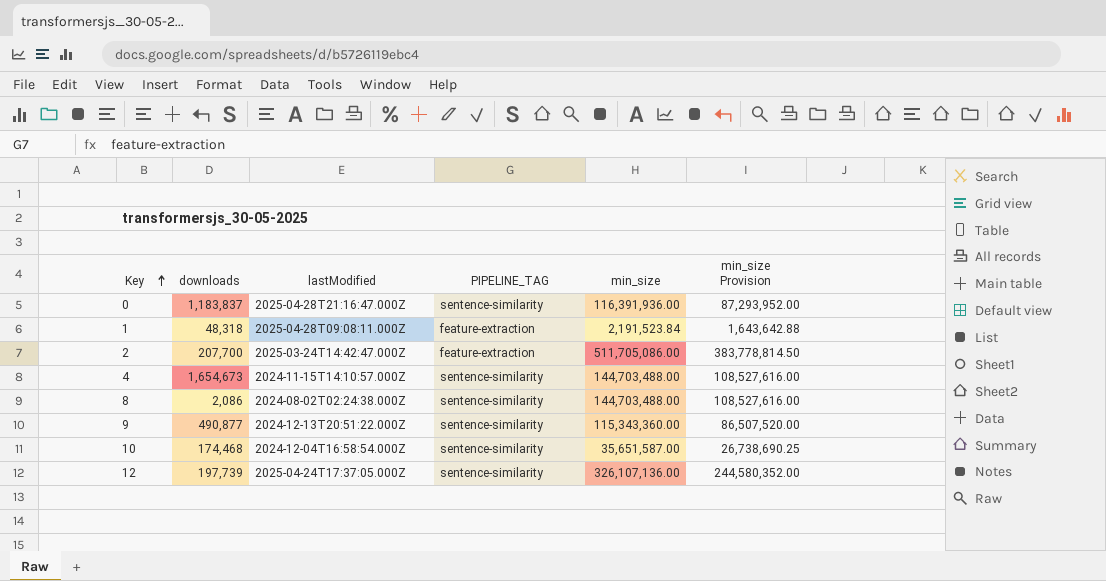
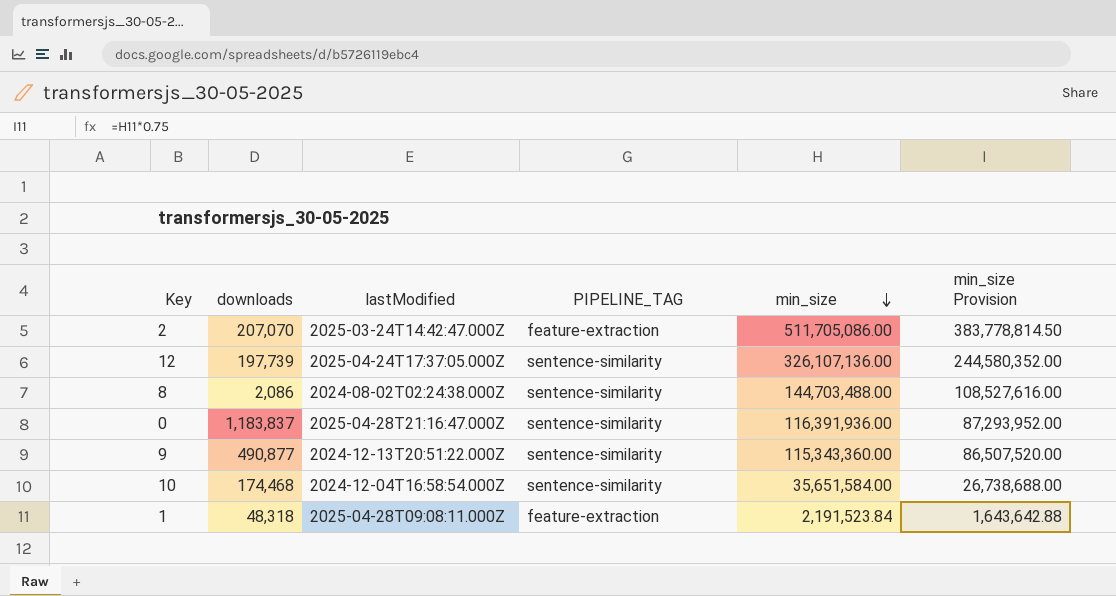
row order: Key ascending -> min_size descending
row 4: 1,654,673 | 2024-11-15T14:10:57.000Z | sentence-similarity | 144,703,488.00 | 108,527,616.00 -> none
2 | downloads: 207,700 -> 207,070
10 | min_size: 35,651,587.00 -> 35,651,584.00
10 | min_size Provision: 26,738,690.25 -> 26,738,688.00

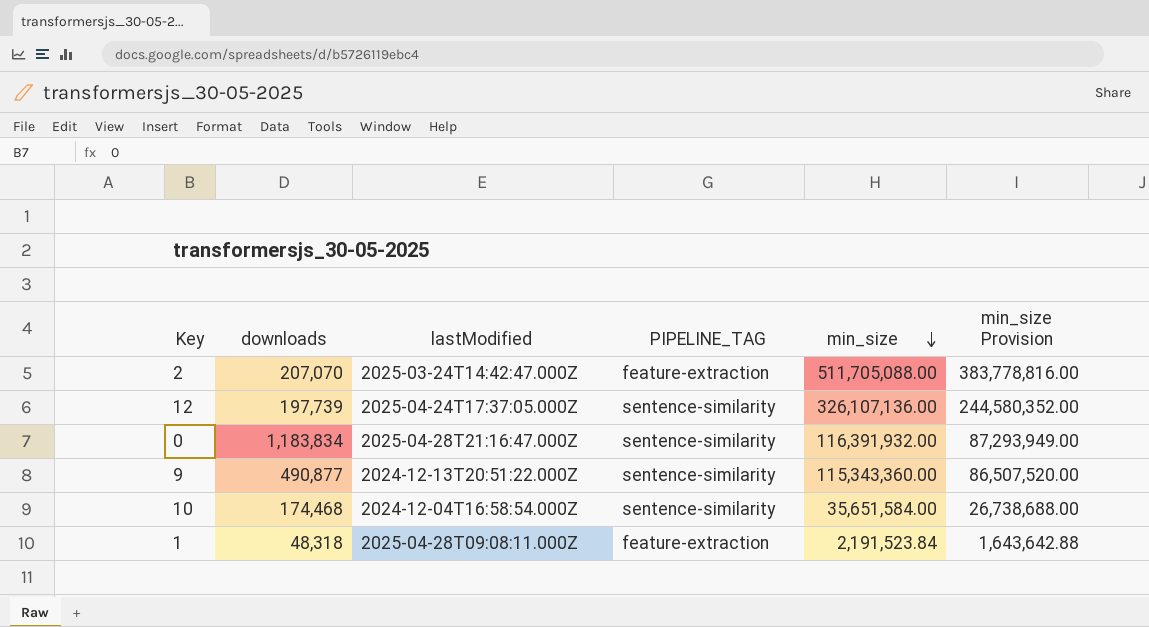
row 8: 2,086 | 2024-08-02T02:24:38.000Z | sentence-similarity | 144,703,488.00 | 108,527,616.00 -> none
2 | min_size: 511,705,086.00 -> 511,705,088.00
2 | min_size Provision: 383,778,814.50 -> 383,778,816.00
0 | downloads: 1,183,837 -> 1,183,834
0 | min_size: 116,391,936.00 -> 116,391,932.00
0 | min_size Provision: 87,293,952.00 -> 87,293,949.00

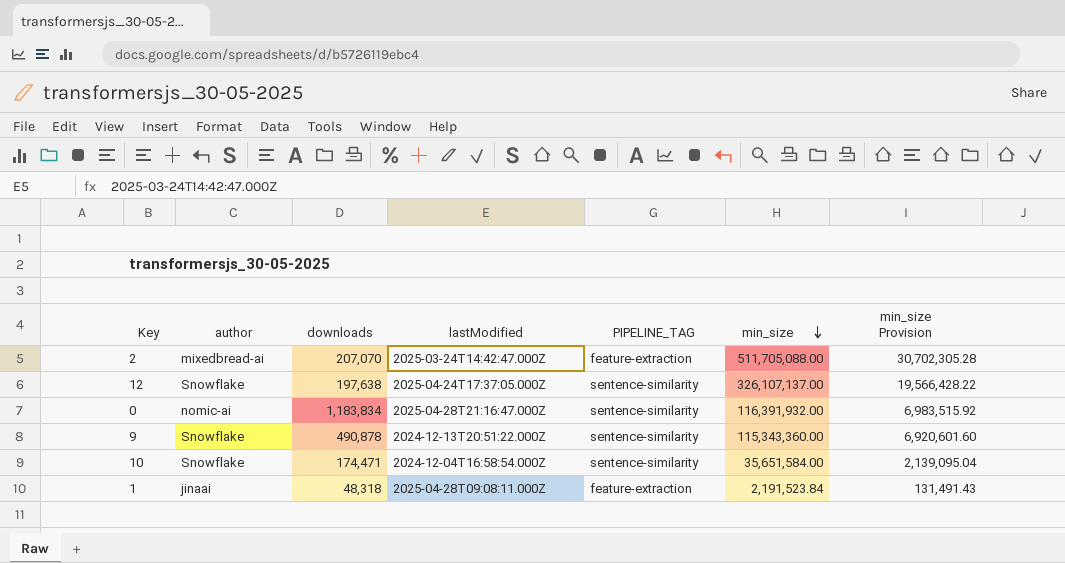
column author | position: none -> 2
column min_size Provision | formula: [min_size] * 0.75 -> [min_size] * 0.06
12 | downloads: 197,739 -> 197,638
12 | min_size: 326,107,136.00 -> 326,107,137.00
9 | downloads: 490,877 -> 490,878
10 | downloads: 174,468 -> 174,471

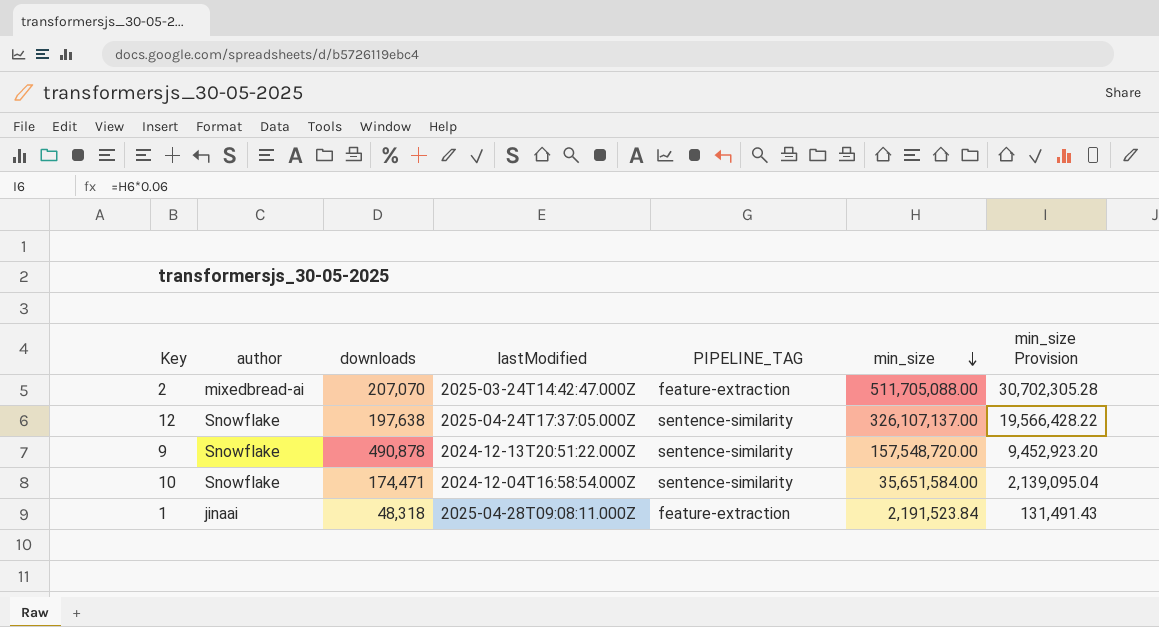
row 0: nomic-ai | 1,183,834 | 2025-04-28T21:16:47.000Z | sentence-similarity | 116,391,932.00 | 6,983,515.92 -> none
9 | min_size: 115,343,360.00 -> 157,548,720.00
9 | min_size Provision: 6,920,601.60 -> 9,452,923.20

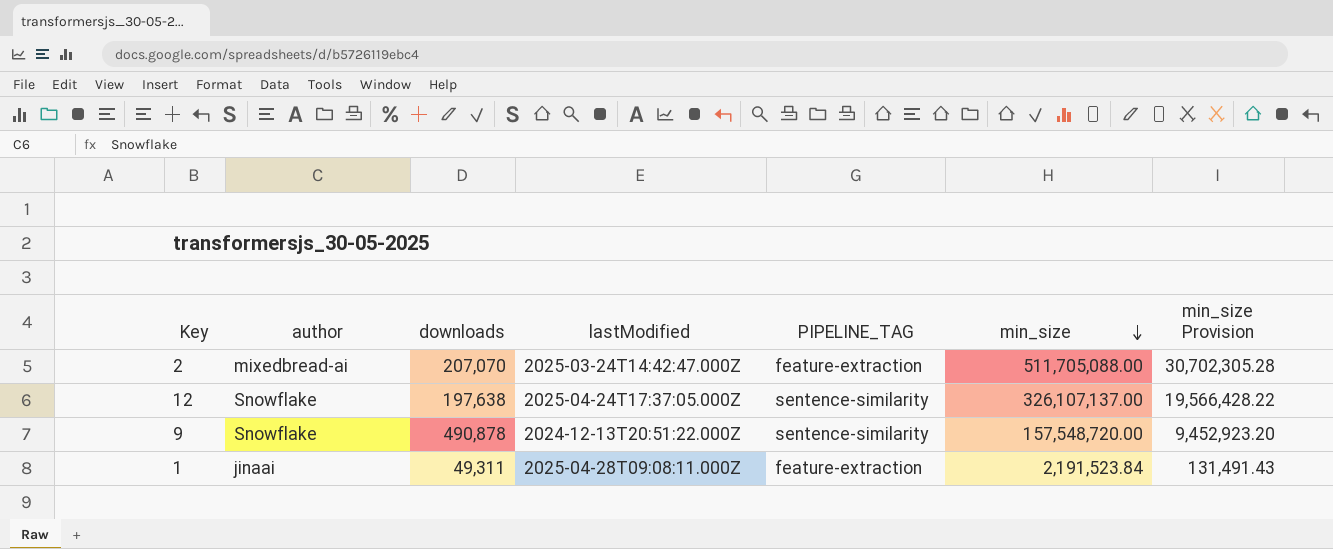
row 10: Snowflake | 174,471 | 2024-12-04T16:58:54.000Z | sentence-similarity | 35,651,584.00 | 2,139,095.04 -> none
1 | downloads: 48,318 -> 49,311

